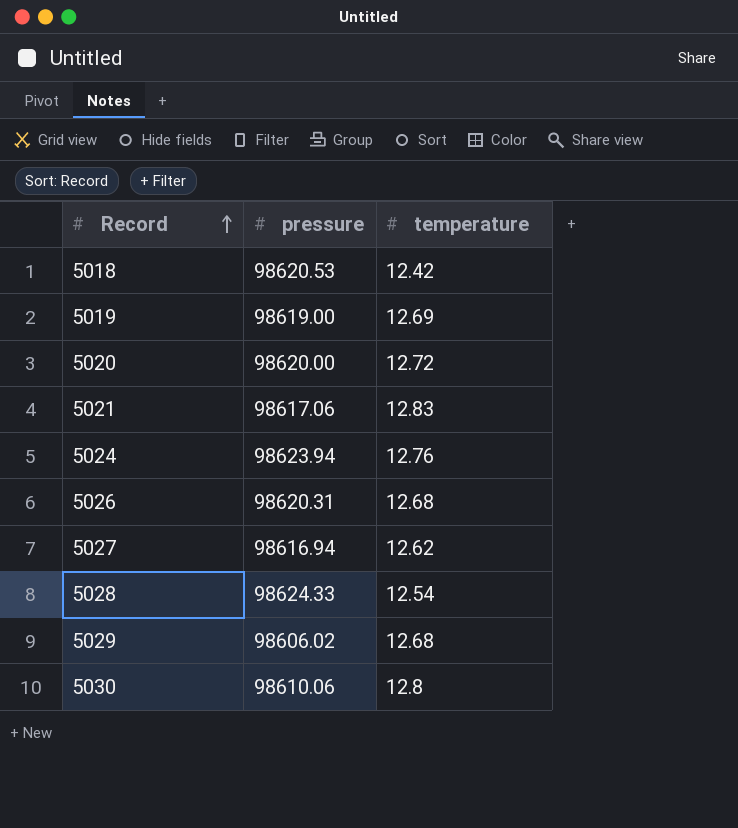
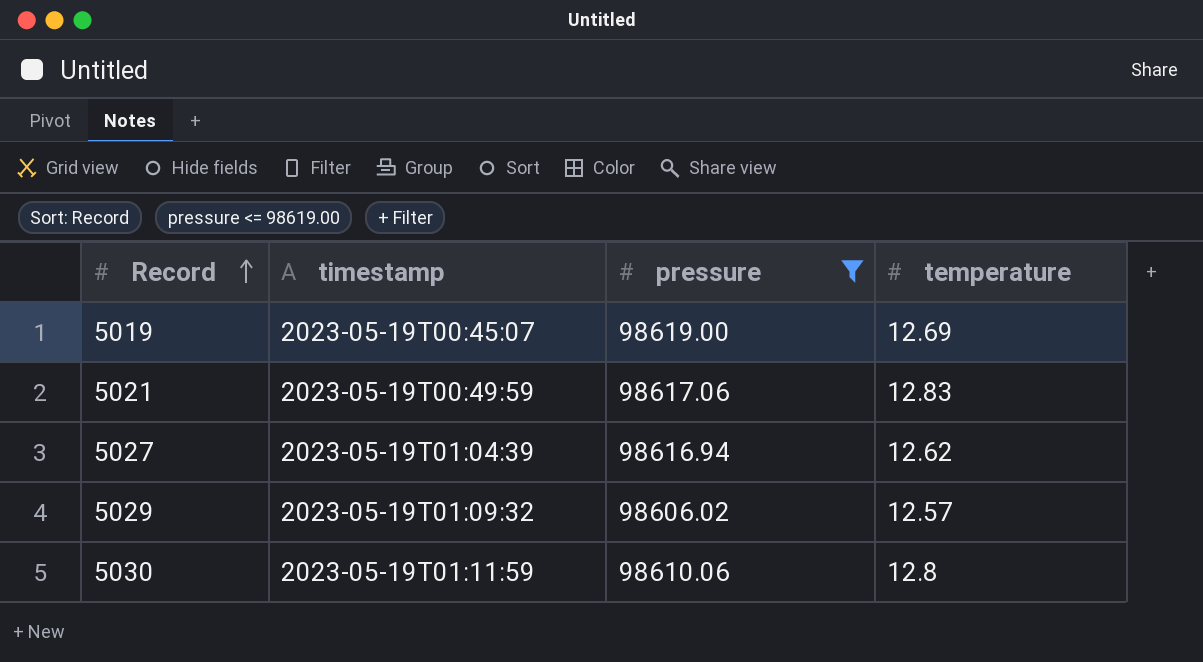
filter: none -> pressure <= 98619.00
column timestamp | position: none -> 2
5029 | temperature: 12.68 -> 12.57

